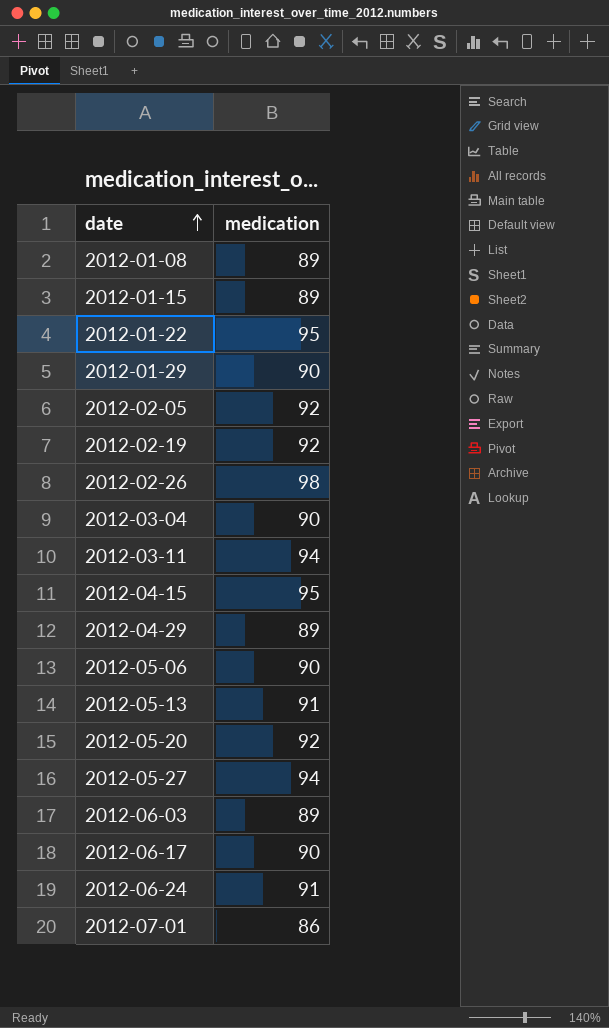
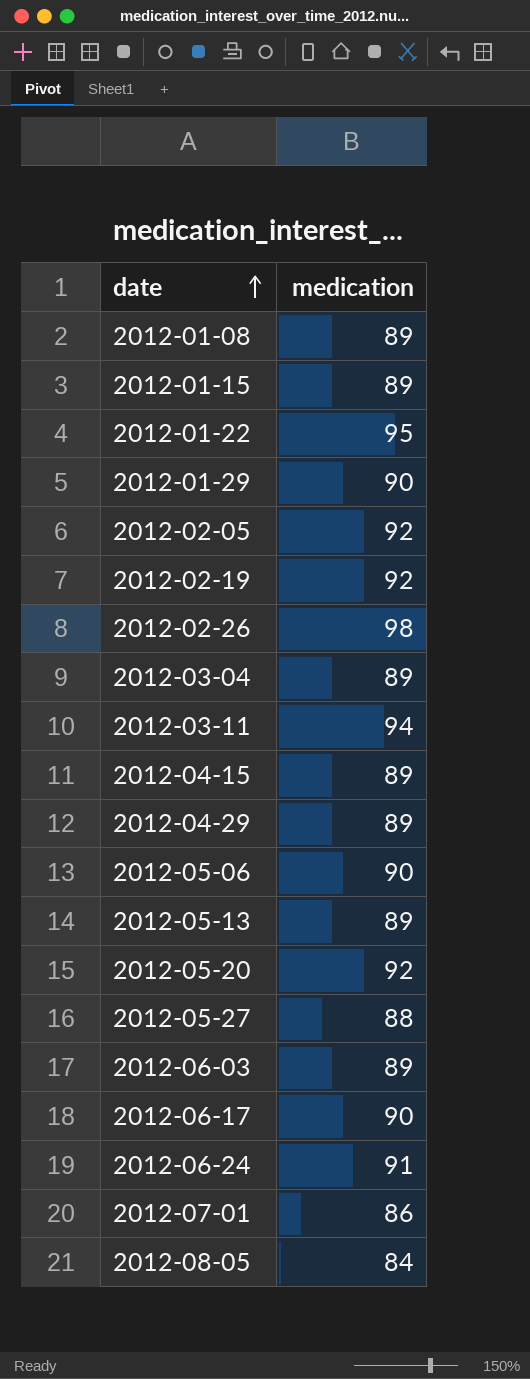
2012-03-04 | medication: 90 -> 89
2012-04-15 | medication: 95 -> 89
2012-05-13 | medication: 91 -> 89
2012-05-27 | medication: 94 -> 88
row 2012-08-05: none -> 84

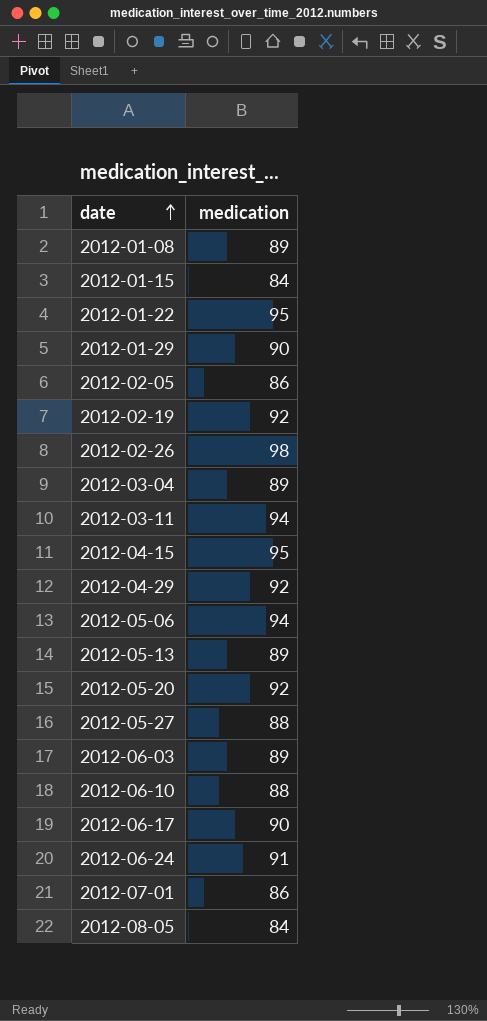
2012-01-15 | medication: 89 -> 84
2012-02-05 | medication: 92 -> 86
2012-04-15 | medication: 89 -> 95
2012-04-29 | medication: 89 -> 92
2012-05-06 | medication: 90 -> 94
row 2012-06-10: none -> 88

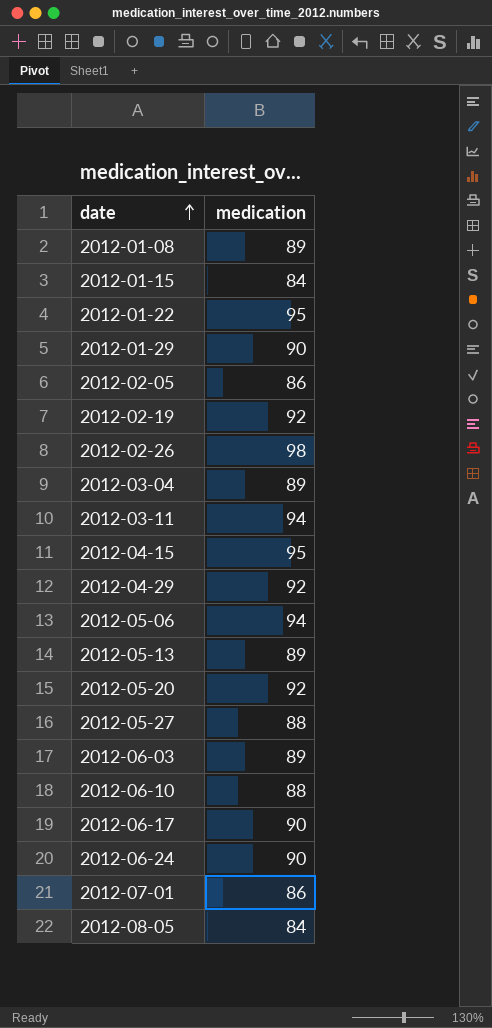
2012-06-24 | medication: 91 -> 90

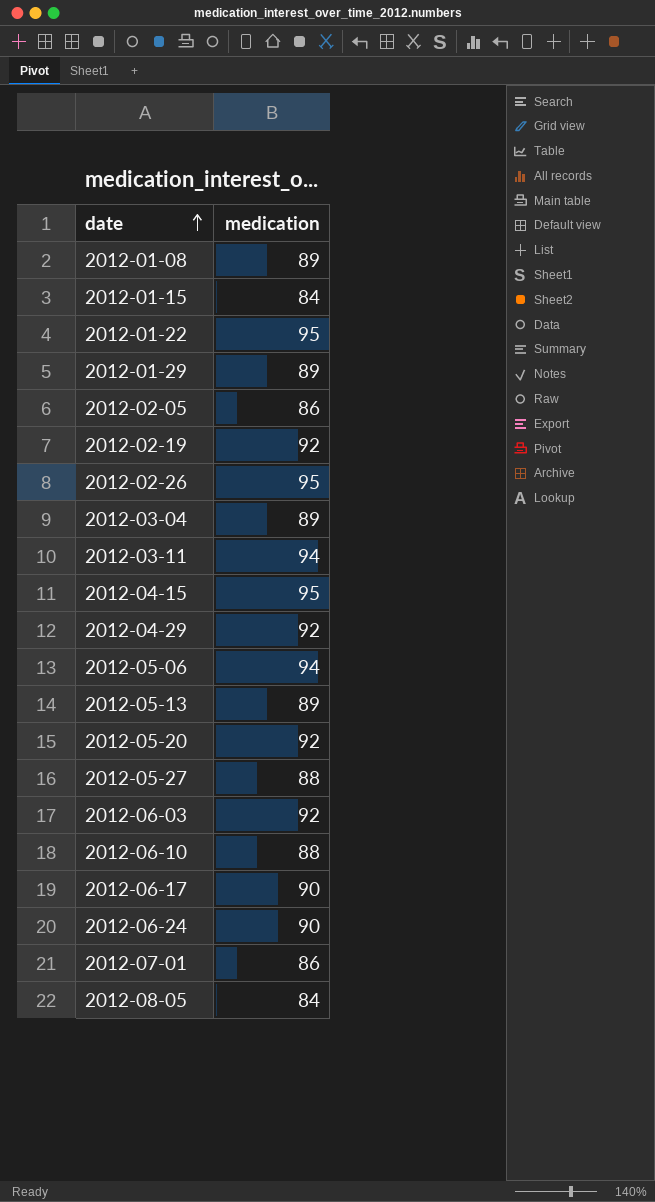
2012-01-29 | medication: 90 -> 89
2012-02-26 | medication: 98 -> 95
2012-06-03 | medication: 89 -> 92

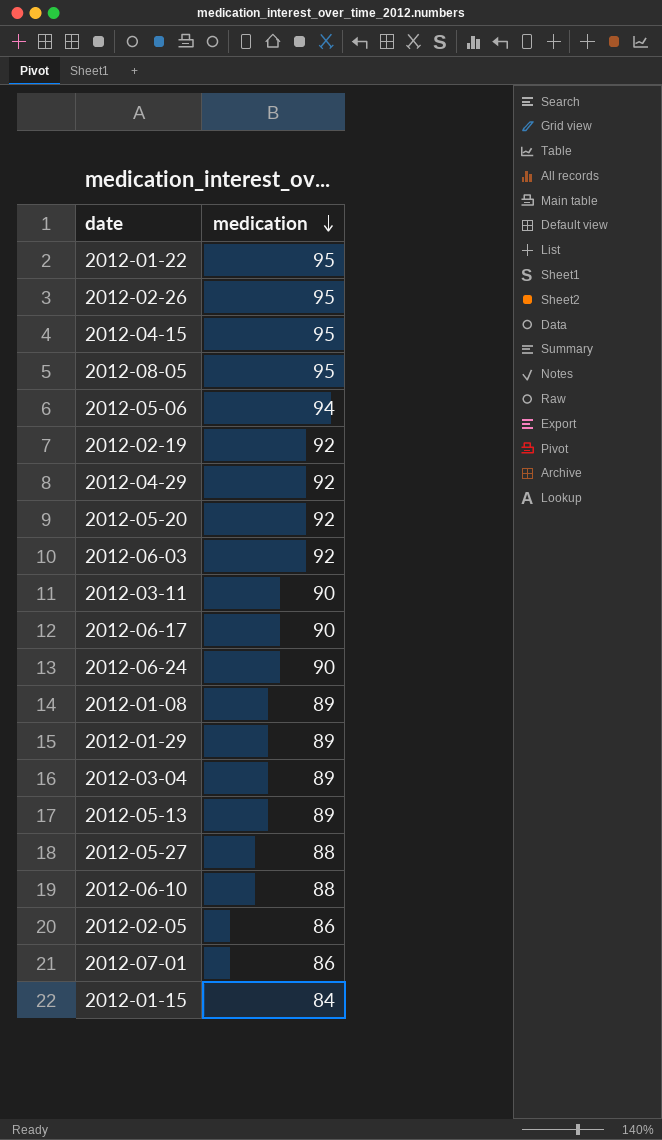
row order: date ascending -> medication descending
2012-08-05 | medication: 84 -> 95
2012-03-11 | medication: 94 -> 90

